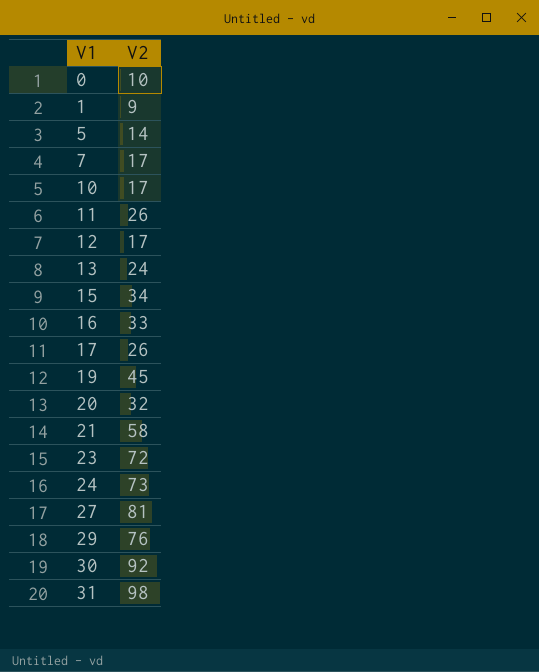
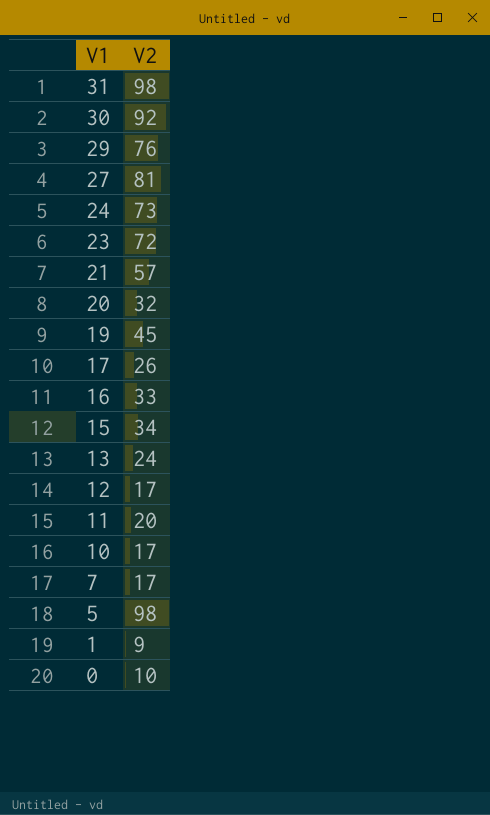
row order: V1 ascending -> V1 descending
21 | V2: 58 -> 57
11 | V2: 26 -> 20
5 | V2: 14 -> 98

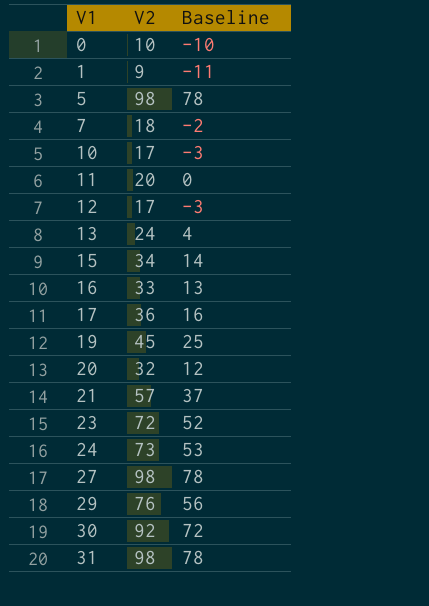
row order: V1 descending -> V1 ascending
column Baseline | formula: none -> [V2] - 20
7 | V2: 17 -> 18
17 | V2: 26 -> 36
27 | V2: 81 -> 98

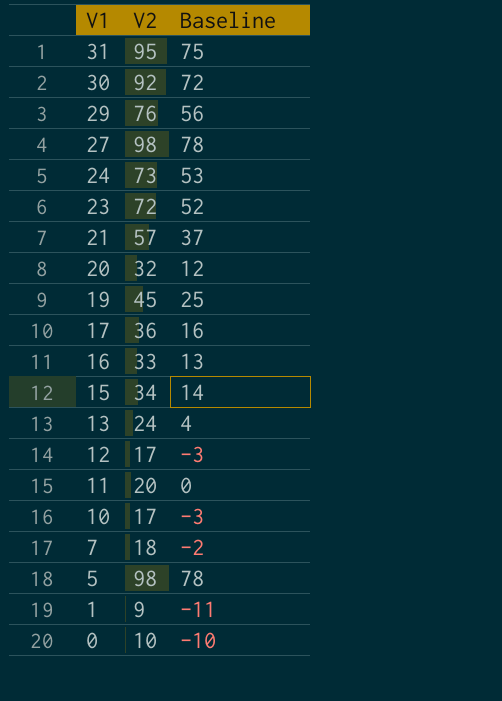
row order: V1 ascending -> V1 descending
31 | V2: 98 -> 95
31 | Baseline: 78 -> 75

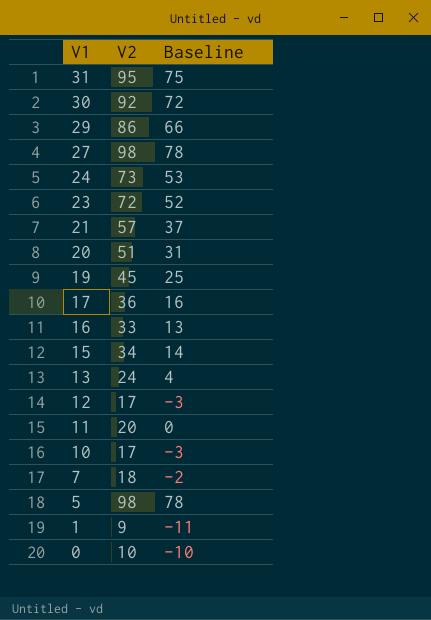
29 | V2: 76 -> 86
29 | Baseline: 56 -> 66
20 | V2: 32 -> 51
20 | Baseline: 12 -> 31

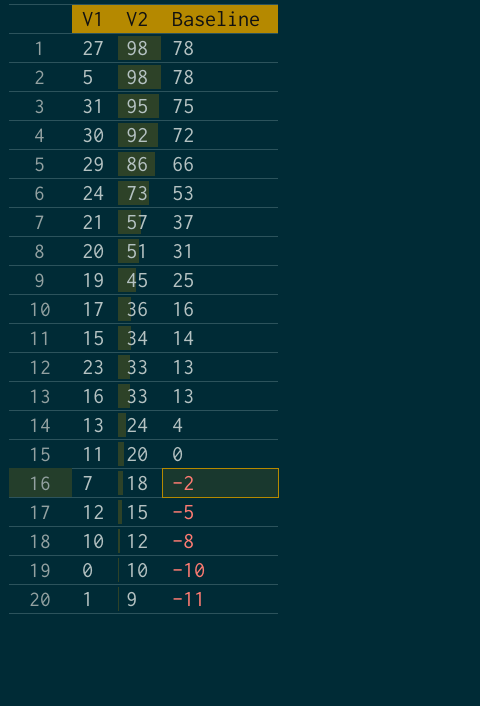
row order: V1 descending -> V2 descending
23 | V2: 72 -> 33
23 | Baseline: 52 -> 13
12 | V2: 17 -> 15
12 | Baseline: -3 -> -5
10 | V2: 17 -> 12
10 | Baseline: -3 -> -8

